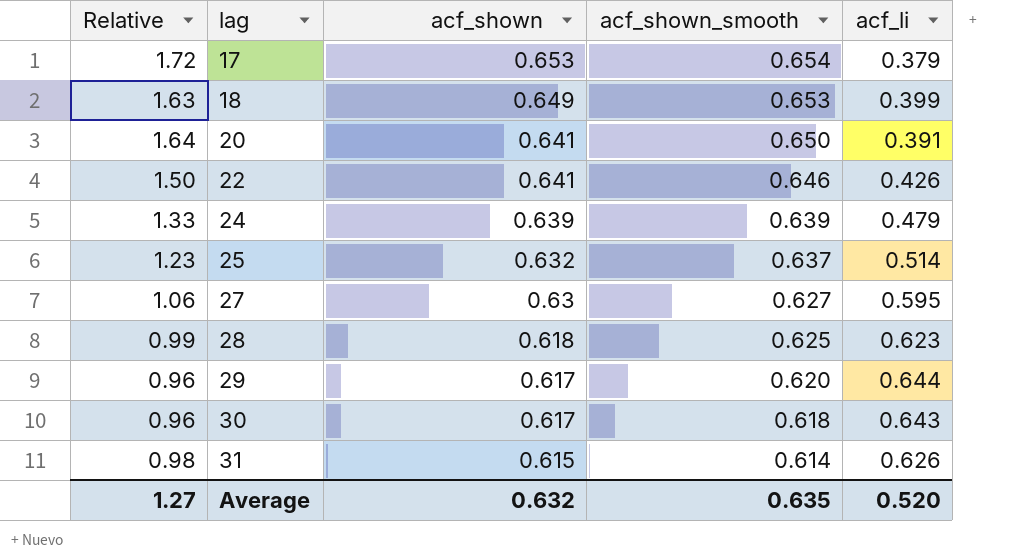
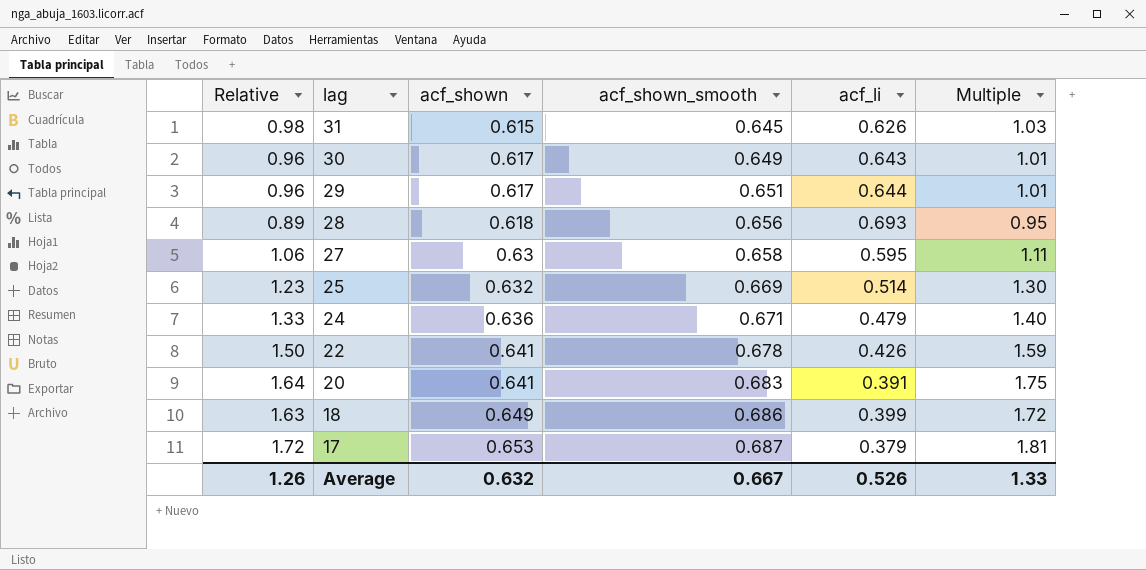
row order: lag ascending -> lag descending
column Multiple | formula: none -> [acf_shown_smooth] / [acf_li]
31 | acf_shown_smooth: 0.614 -> 0.645
30 | acf_shown_smooth: 0.618 -> 0.649
29 | acf_shown_smooth: 0.620 -> 0.651
28 | Relative: 0.99 -> 0.89
28 | acf_shown_smooth: 0.625 -> 0.656
28 | acf_li: 0.623 -> 0.693
27 | acf_shown_smooth: 0.627 -> 0.658
25 | acf_shown_smooth: 0.637 -> 0.669
24 | acf_shown: 0.639 -> 0.636
24 | acf_shown_smooth: 0.639 -> 0.671
22 | acf_shown_smooth: 0.646 -> 0.678
20 | acf_shown_smooth: 0.650 -> 0.683
18 | acf_shown_smooth: 0.653 -> 0.686
17 | acf_shown_smooth: 0.654 -> 0.687
Average | Relative: 1.27 -> 1.26
Average | acf_shown_smooth: 0.635 -> 0.667
Average | acf_li: 0.520 -> 0.526

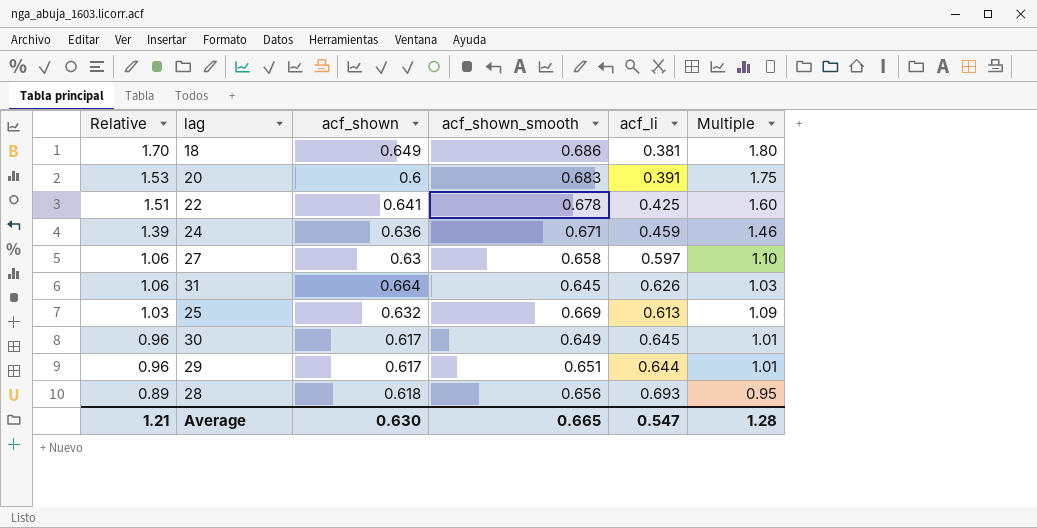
row order: lag descending -> Relative descending
row 17: 1.72 | 0.653 | 0.687 | 0.379 | 1.81 -> none
18 | Relative: 1.63 -> 1.70
18 | acf_li: 0.399 -> 0.381
18 | Multiple: 1.72 -> 1.80
20 | Relative: 1.64 -> 1.53
20 | acf_shown: 0.641 -> 0.6
22 | Relative: 1.50 -> 1.51
22 | acf_li: 0.426 -> 0.425
22 | Multiple: 1.59 -> 1.60
24 | Relative: 1.33 -> 1.39
24 | acf_li: 0.479 -> 0.459
24 | Multiple: 1.40 -> 1.46
27 | acf_li: 0.595 -> 0.597
27 | Multiple: 1.11 -> 1.10
31 | Relative: 0.98 -> 1.06
31 | acf_shown: 0.615 -> 0.664
25 | Relative: 1.23 -> 1.03
25 | acf_li: 0.514 -> 0.613
25 | Multiple: 1.30 -> 1.09
30 | acf_li: 0.643 -> 0.645
Average | Relative: 1.26 -> 1.21
Average | acf_shown: 0.632 -> 0.630
Average | acf_shown_smooth: 0.667 -> 0.665
Average | acf_li: 0.526 -> 0.547
Average | Multiple: 1.33 -> 1.28

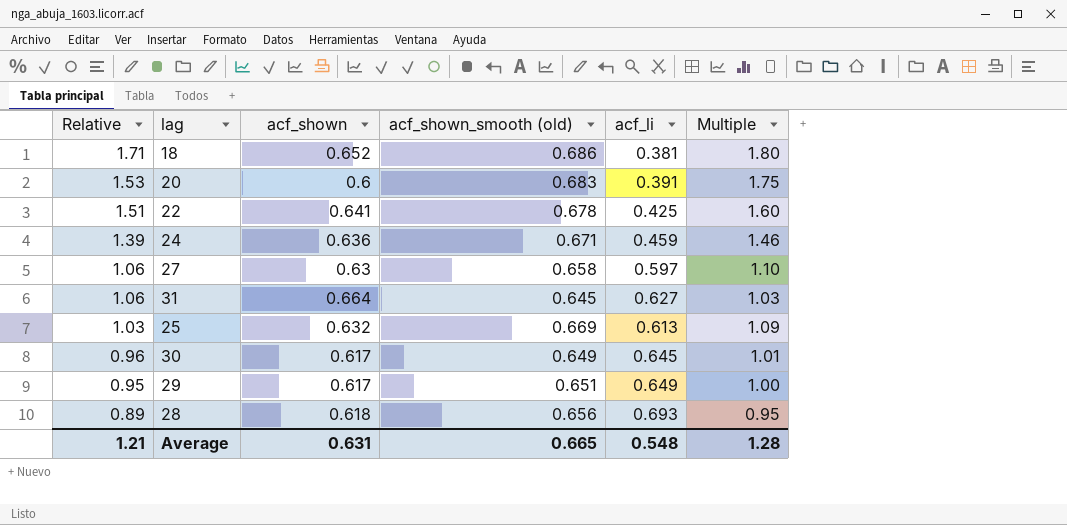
column name: acf_shown_smooth -> acf_shown_smooth (old)
18 | Relative: 1.70 -> 1.71
18 | acf_shown: 0.649 -> 0.652
31 | acf_li: 0.626 -> 0.627
29 | Relative: 0.96 -> 0.95
29 | acf_li: 0.644 -> 0.649
29 | Multiple: 1.01 -> 1.00
Average | acf_shown: 0.630 -> 0.631
Average | acf_li: 0.547 -> 0.548

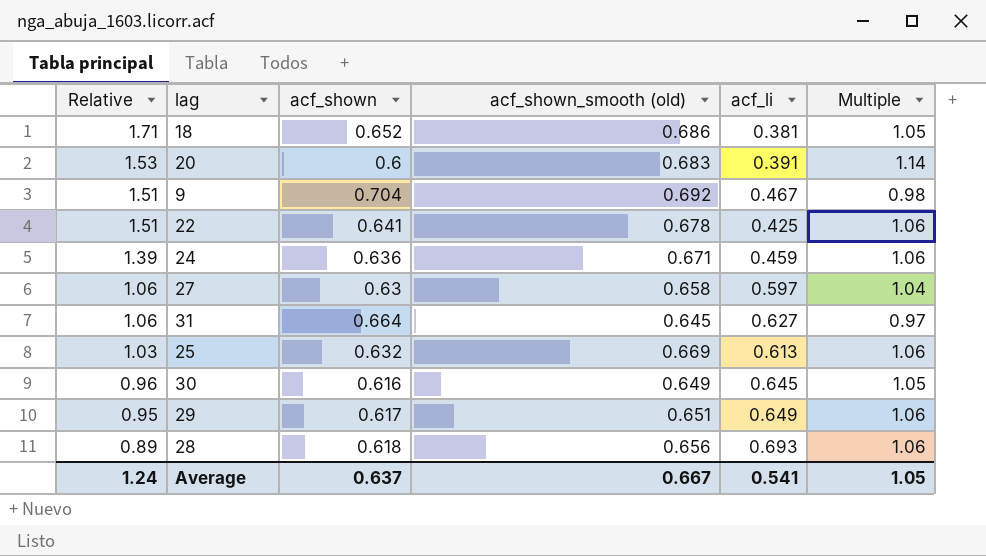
column Multiple | formula: [acf_shown_smooth (old)] / [acf_li] -> [acf_shown_smooth (old)] / [acf_shown]
row 9: none -> 1.51 | 0.704 | 0.692 | 0.467 | 0.98
30 | acf_shown: 0.617 -> 0.616
Average | Relative: 1.21 -> 1.24
Average | acf_shown: 0.631 -> 0.637
Average | acf_shown_smooth (old): 0.665 -> 0.667
Average | acf_li: 0.548 -> 0.541
Average | Multiple: 1.28 -> 1.05

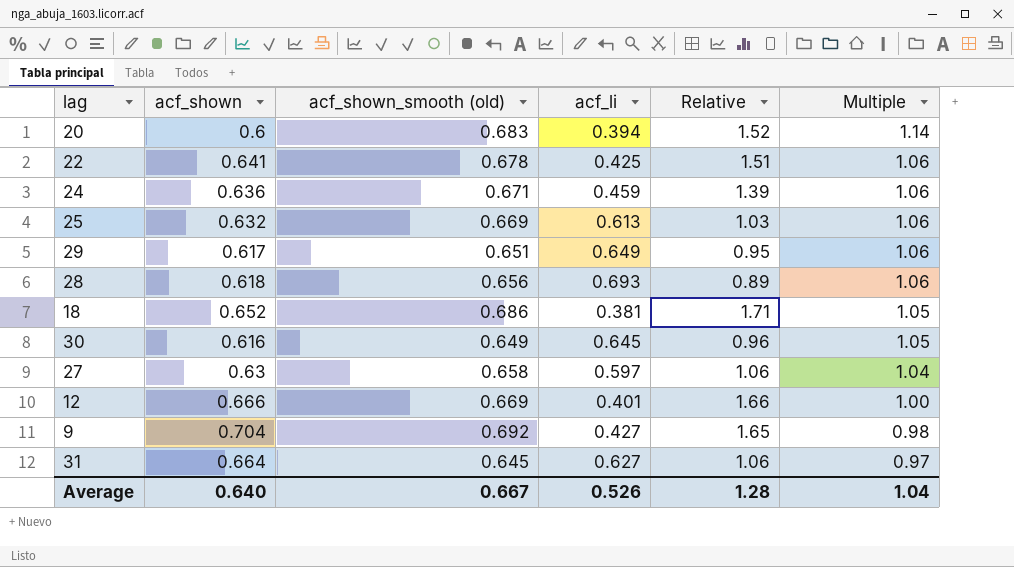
row order: Relative descending -> Multiple descending
column Relative | position: 1 -> 5
20 | acf_li: 0.391 -> 0.394
20 | Relative: 1.53 -> 1.52
row 12: none -> 0.666 | 0.669 | 0.401 | 1.66 | 1.00
9 | acf_li: 0.467 -> 0.427
9 | Relative: 1.51 -> 1.65
Average | acf_shown: 0.637 -> 0.640
Average | acf_li: 0.541 -> 0.526
Average | Relative: 1.24 -> 1.28
Average | Multiple: 1.05 -> 1.04

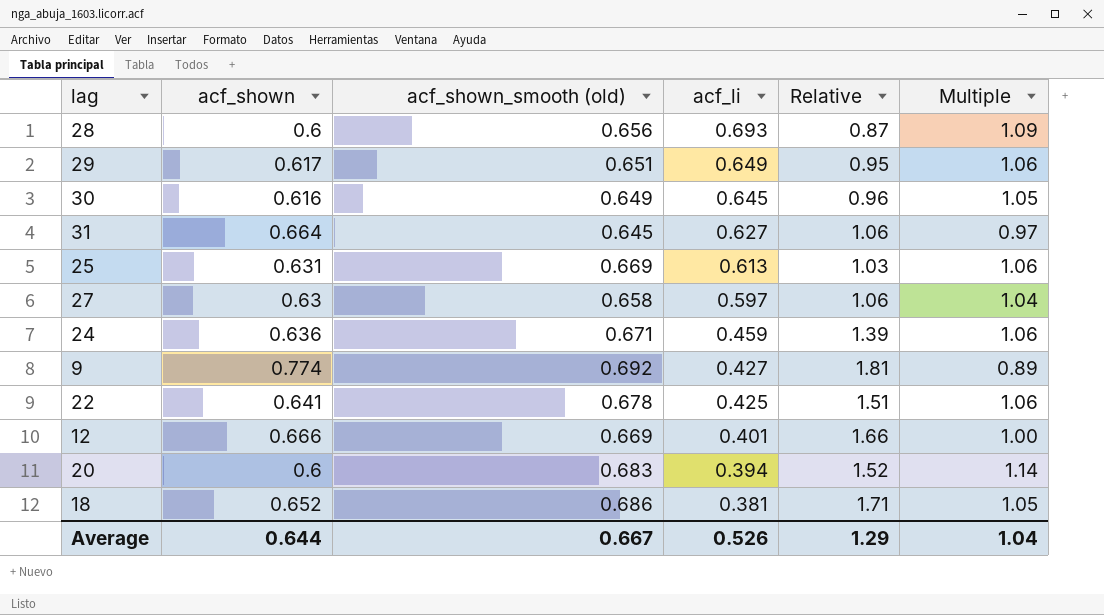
row order: Multiple descending -> acf_li descending
28 | acf_shown: 0.618 -> 0.6
28 | Relative: 0.89 -> 0.87
28 | Multiple: 1.06 -> 1.09
25 | acf_shown: 0.632 -> 0.631
9 | acf_shown: 0.704 -> 0.774
9 | Relative: 1.65 -> 1.81
9 | Multiple: 0.98 -> 0.89
Average | acf_shown: 0.640 -> 0.644
Average | Relative: 1.28 -> 1.29

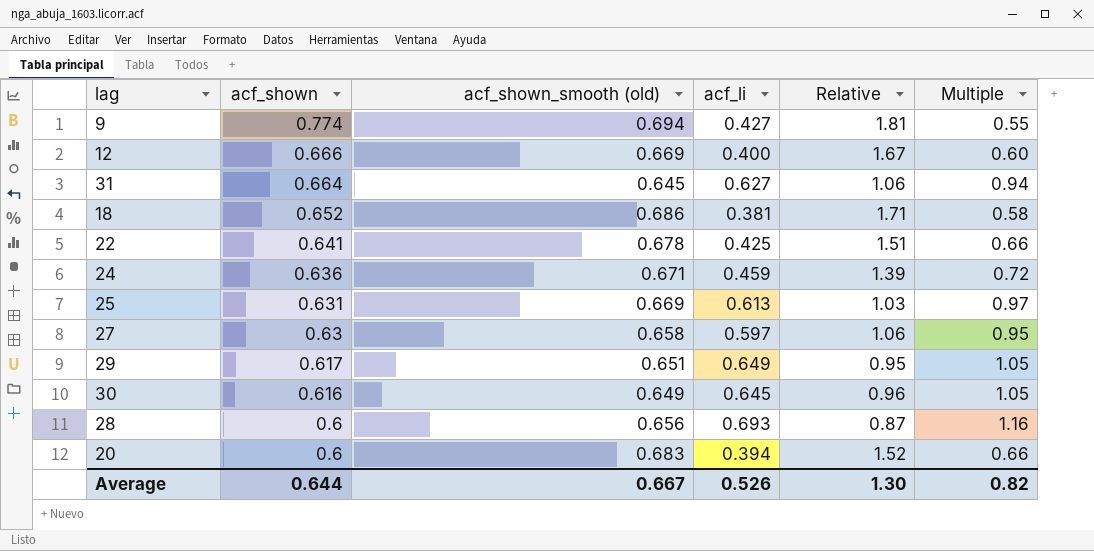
row order: acf_li descending -> acf_shown descending
column Multiple | formula: [acf_shown_smooth (old)] / [acf_shown] -> [acf_li] / [acf_shown]
9 | acf_shown_smooth (old): 0.692 -> 0.694
12 | acf_li: 0.401 -> 0.400
12 | Relative: 1.66 -> 1.67
Average | Relative: 1.29 -> 1.30
Average | Multiple: 1.04 -> 0.82

